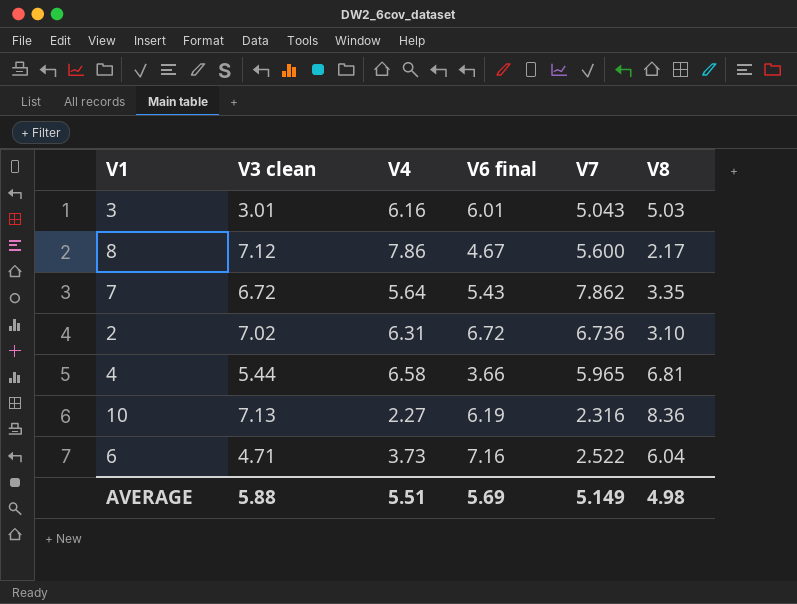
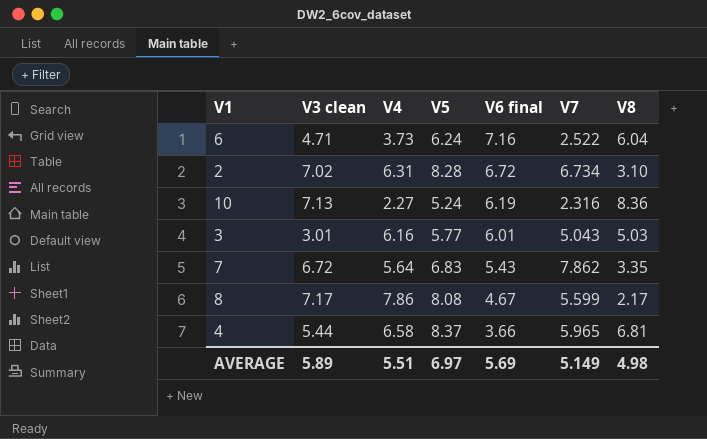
row order: none -> V6 final descending
column V5 | position: none -> 4
2 | V7: 6.736 -> 6.734
8 | V3 clean: 7.12 -> 7.17
8 | V7: 5.600 -> 5.599
AVERAGE | V3 clean: 5.88 -> 5.89

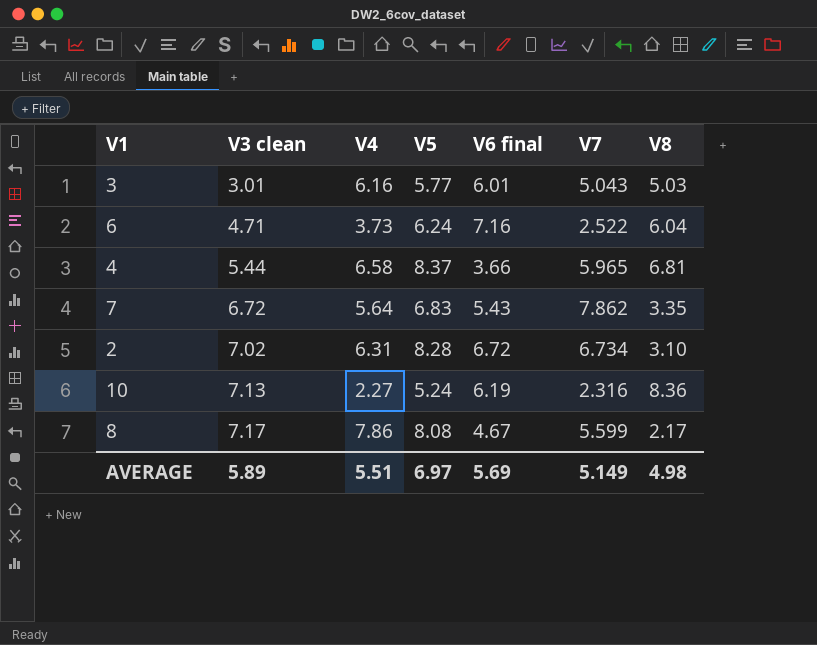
row order: V6 final descending -> V3 clean ascending

